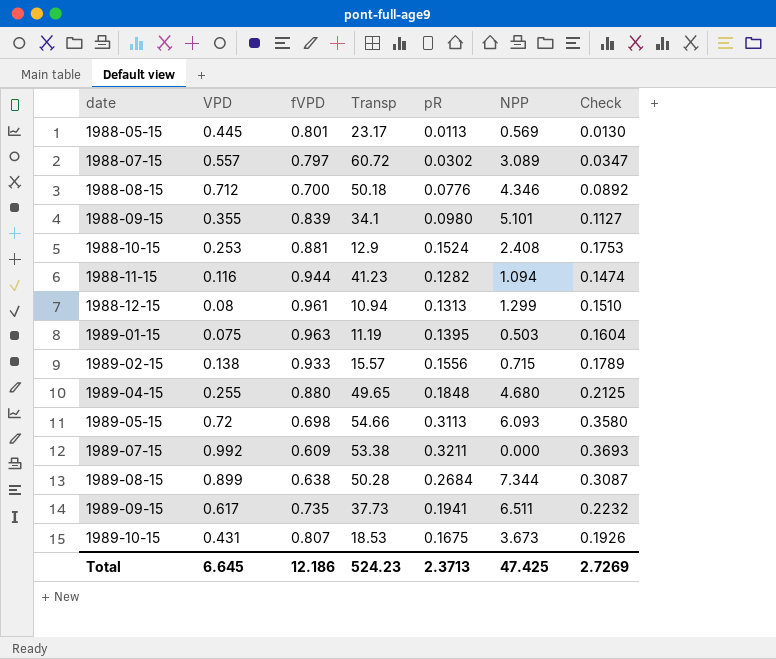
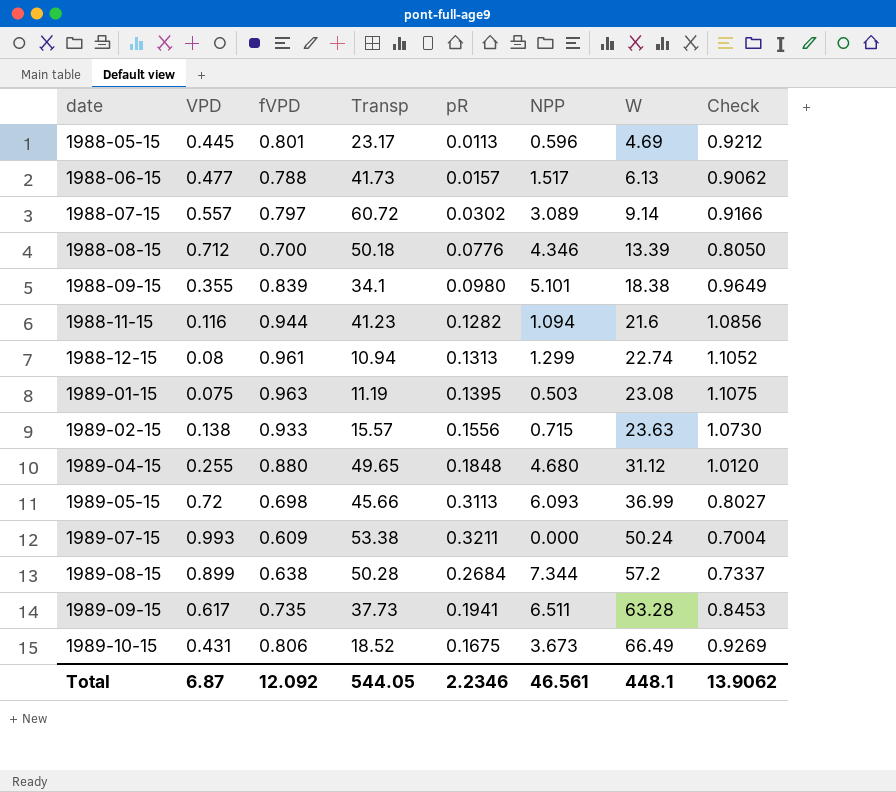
column W | position: none -> 7
column Check | formula: [pR] * 1.15 -> [fVPD] * 1.15
row 1988-10-15: 0.253 | 0.881 | 12.9 | 0.1524 | 2.408 | 0.1753 -> none
1988-05-15 | NPP: 0.569 -> 0.596
row 1988-06-15: none -> 0.477 | 0.788 | 41.73 | 0.0157 | 1.517 | 6.13 | 0.9062
1989-05-15 | Transp: 54.66 -> 45.66
1989-07-15 | VPD: 0.992 -> 0.993
1989-10-15 | fVPD: 0.807 -> 0.806
1989-10-15 | Transp: 18.53 -> 18.52
Total | VPD: 6.645 -> 6.87
Total | fVPD: 12.186 -> 12.092
Total | Transp: 524.23 -> 544.05
Total | pR: 2.3713 -> 2.2346
Total | NPP: 47.425 -> 46.561
Total | Check: 2.7269 -> 13.9062

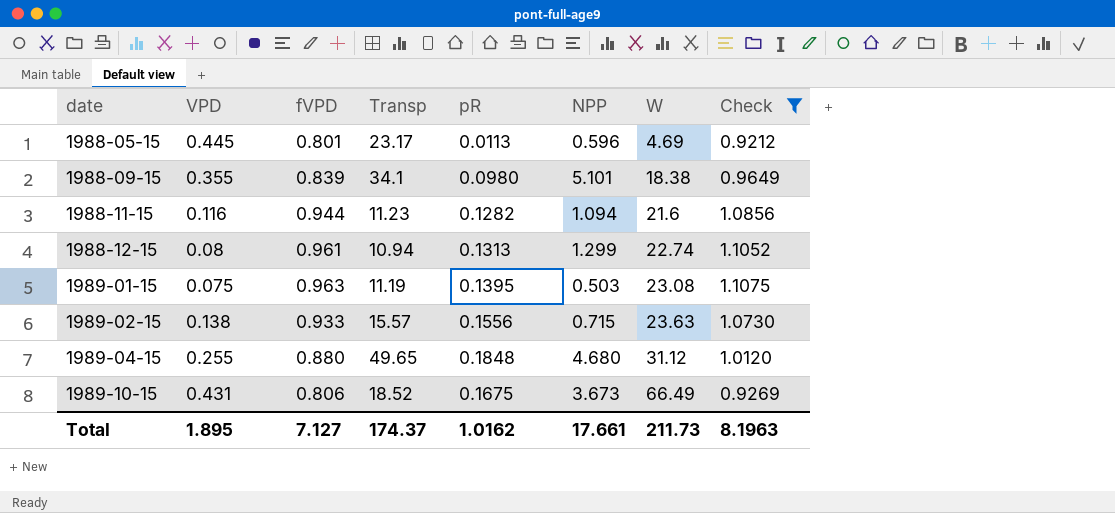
filter: none -> Check >= 0.9212
1988-11-15 | Transp: 41.23 -> 11.23
Total | VPD: 6.87 -> 1.895
Total | fVPD: 12.092 -> 7.127
Total | Transp: 544.05 -> 174.37
Total | pR: 2.2346 -> 1.0162
Total | NPP: 46.561 -> 17.661
Total | W: 448.1 -> 211.73
Total | Check: 13.9062 -> 8.1963

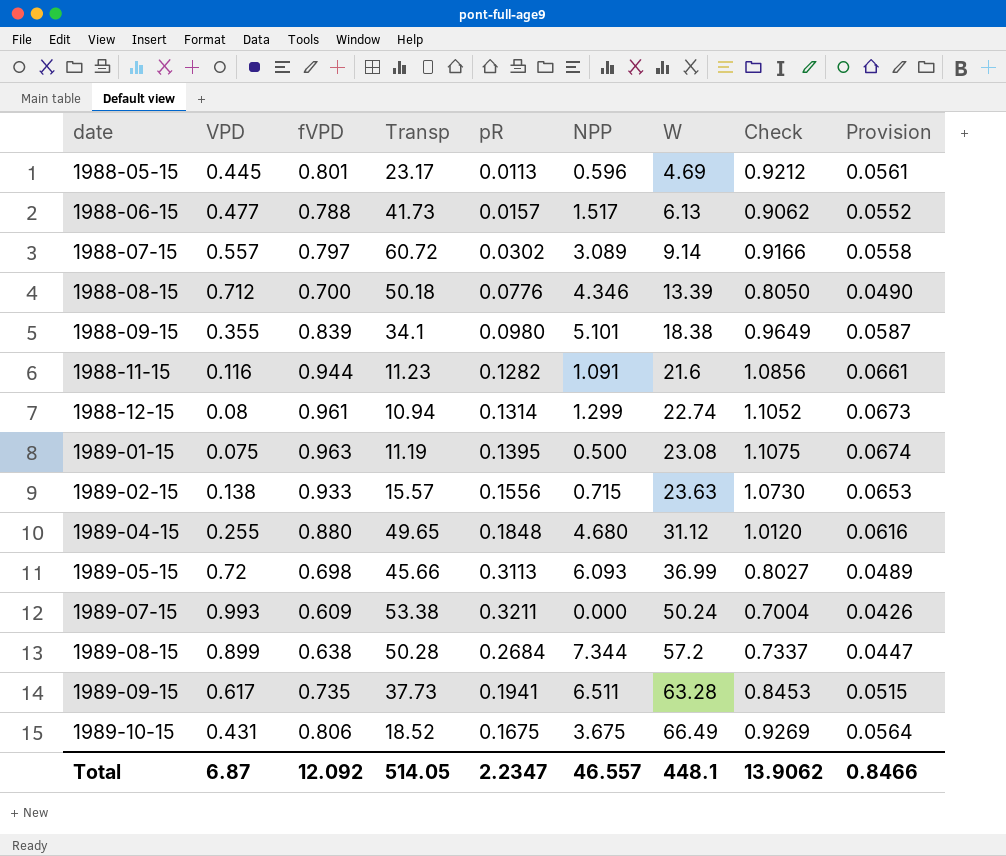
filter: Check >= 0.9212 -> none
column Provision | formula: none -> [fVPD] * 0.07
1988-11-15 | NPP: 1.094 -> 1.091
1988-12-15 | pR: 0.1313 -> 0.1314
1989-01-15 | NPP: 0.503 -> 0.500
1989-10-15 | NPP: 3.673 -> 3.675
Total | VPD: 1.895 -> 6.87
Total | fVPD: 7.127 -> 12.092
Total | Transp: 174.37 -> 514.05
Total | pR: 1.0162 -> 2.2347
Total | NPP: 17.661 -> 46.557
Total | W: 211.73 -> 448.1
Total | Check: 8.1963 -> 13.9062

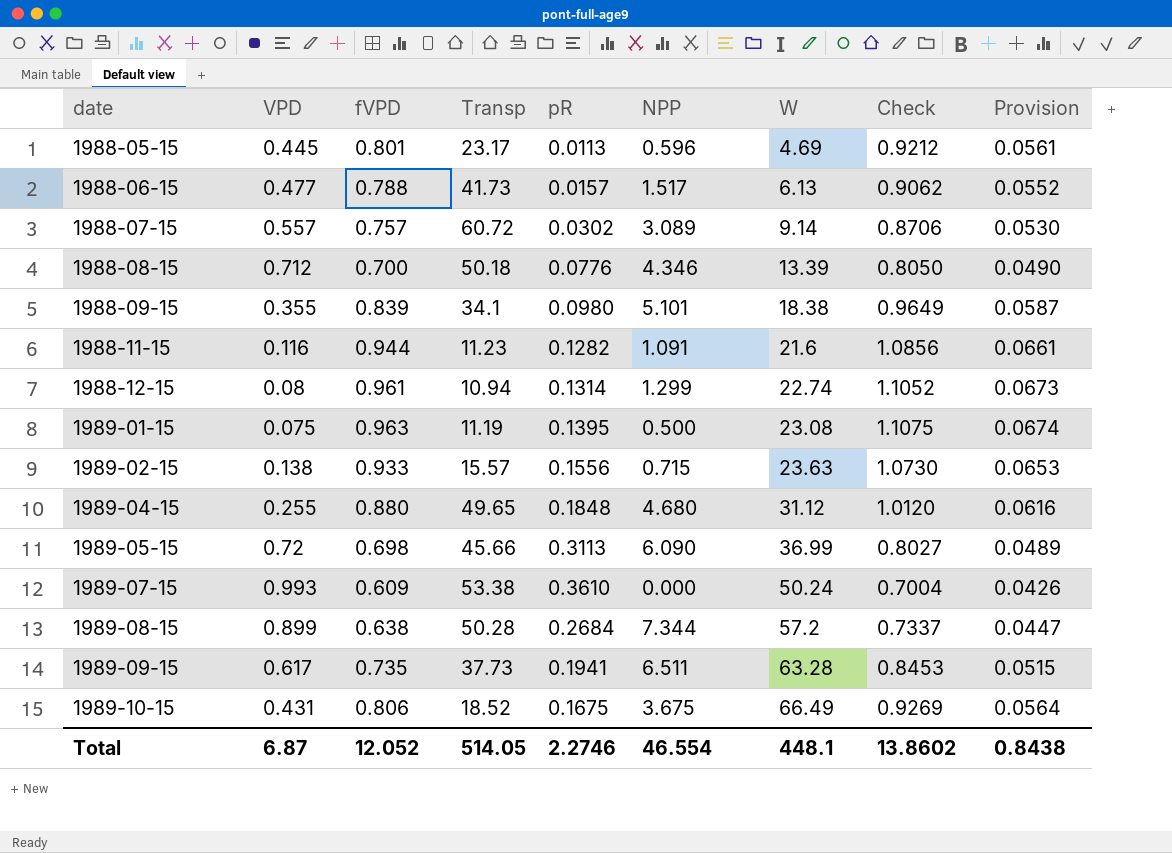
1988-07-15 | fVPD: 0.797 -> 0.757
1988-07-15 | Check: 0.9166 -> 0.8706
1988-07-15 | Provision: 0.0558 -> 0.0530
1989-05-15 | NPP: 6.093 -> 6.090
1989-07-15 | pR: 0.3211 -> 0.3610
Total | fVPD: 12.092 -> 12.052
Total | pR: 2.2347 -> 2.2746
Total | NPP: 46.557 -> 46.554
Total | Check: 13.9062 -> 13.8602
Total | Provision: 0.8466 -> 0.8438

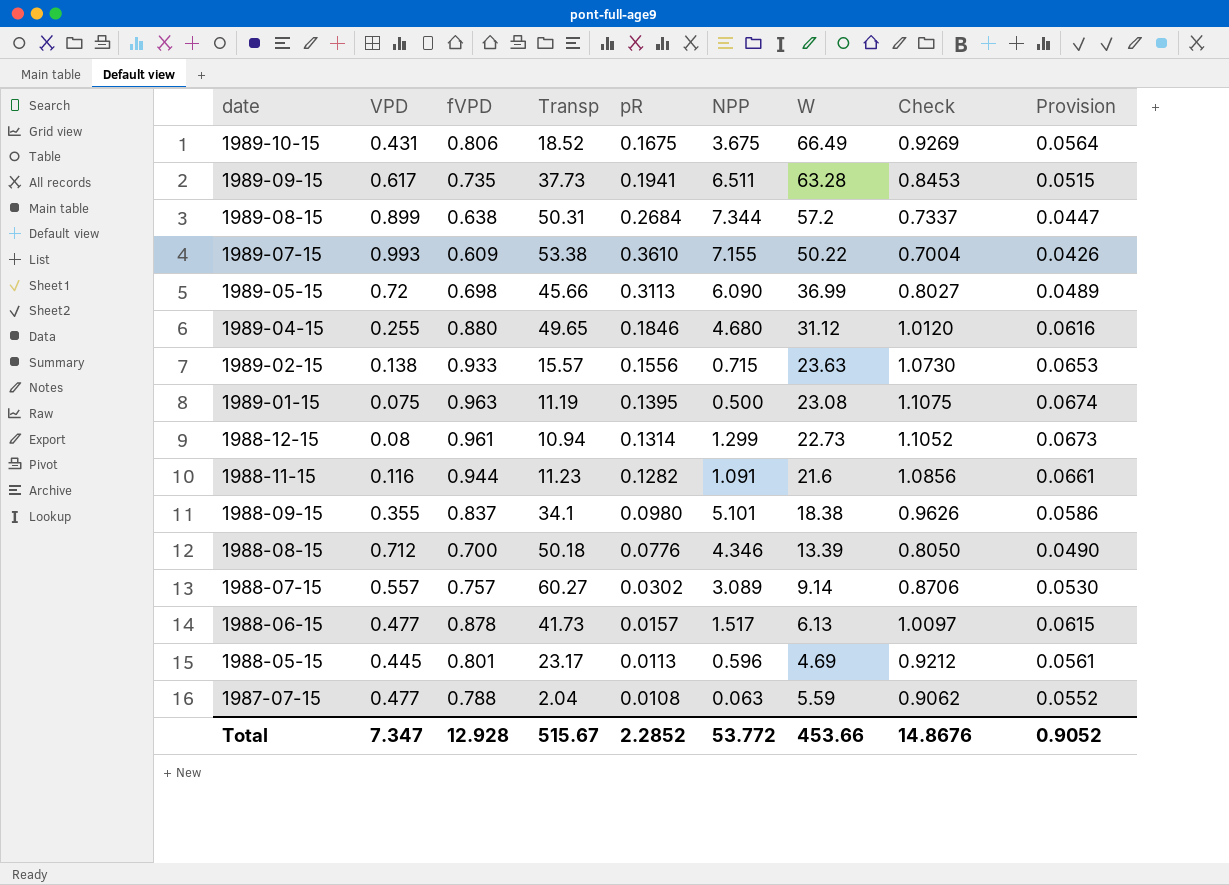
row order: date ascending -> date descending
1989-08-15 | Transp: 50.28 -> 50.31
1989-07-15 | NPP: 0.000 -> 7.155
1989-07-15 | W: 50.24 -> 50.22
1989-04-15 | pR: 0.1848 -> 0.1846
1988-12-15 | W: 22.74 -> 22.73
1988-09-15 | fVPD: 0.839 -> 0.837
1988-09-15 | Check: 0.9649 -> 0.9626
1988-09-15 | Provision: 0.0587 -> 0.0586
1988-07-15 | Transp: 60.72 -> 60.27
1988-06-15 | fVPD: 0.788 -> 0.878
1988-06-15 | Check: 0.9062 -> 1.0097
1988-06-15 | Provision: 0.0552 -> 0.0615
row 1987-07-15: none -> 0.477 | 0.788 | 2.04 | 0.0108 | 0.063 | 5.59 | 0.9062 | 0.0552
Total | VPD: 6.87 -> 7.347
Total | fVPD: 12.052 -> 12.928
Total | Transp: 514.05 -> 515.67
Total | pR: 2.2746 -> 2.2852
Total | NPP: 46.554 -> 53.772
Total | W: 448.1 -> 453.66
Total | Check: 13.8602 -> 14.8676
Total | Provision: 0.8438 -> 0.9052

